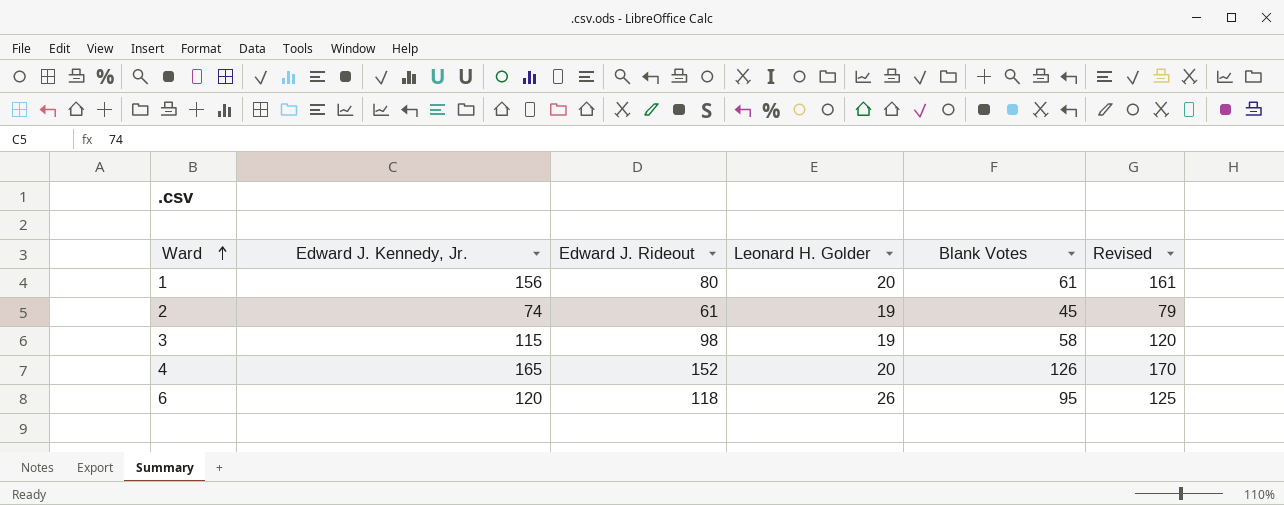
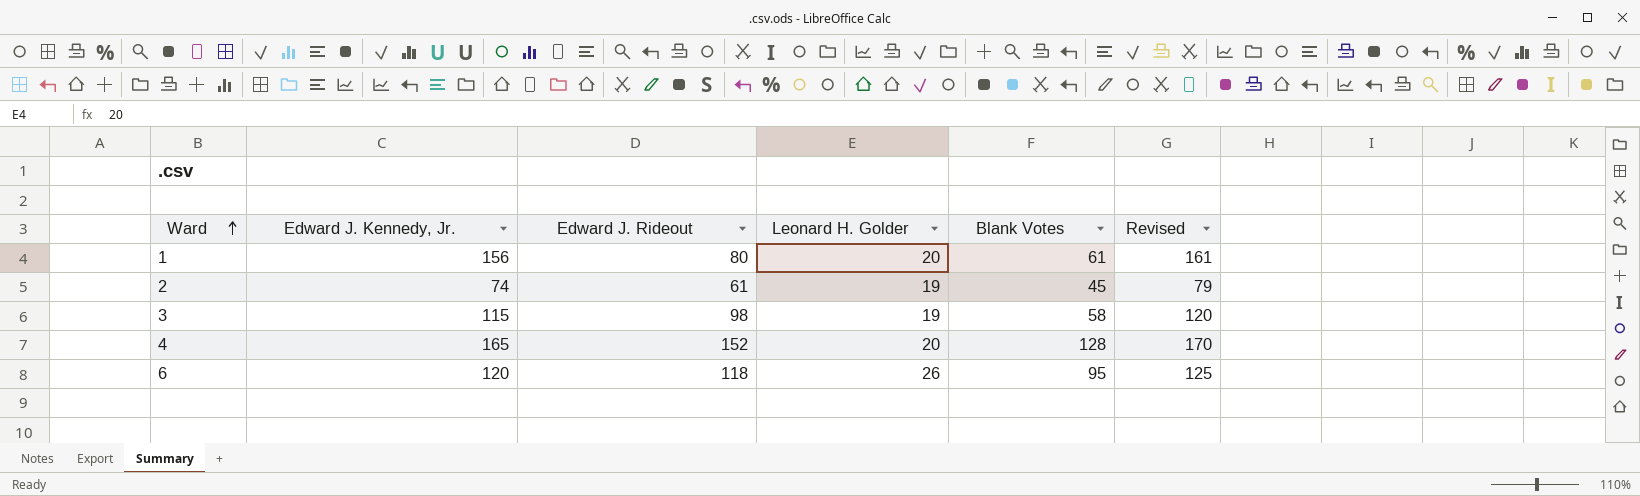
4 | Blank Votes: 126 -> 128

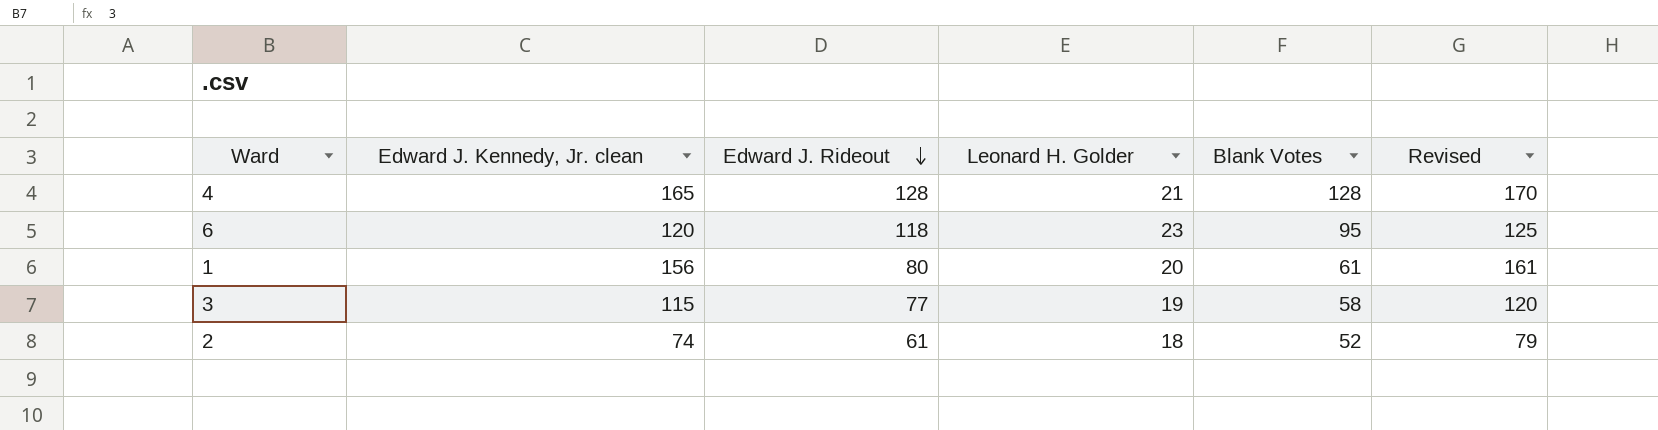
row order: Ward ascending -> Edward J. Rideout descending
column name: Edward J. Kennedy, Jr. -> Edward J. Kennedy, Jr. clean
4 | Edward J. Rideout: 152 -> 128
4 | Leonard H. Golder: 20 -> 21
6 | Leonard H. Golder: 26 -> 23
3 | Edward J. Rideout: 98 -> 77
2 | Leonard H. Golder: 19 -> 18
2 | Blank Votes: 45 -> 52

